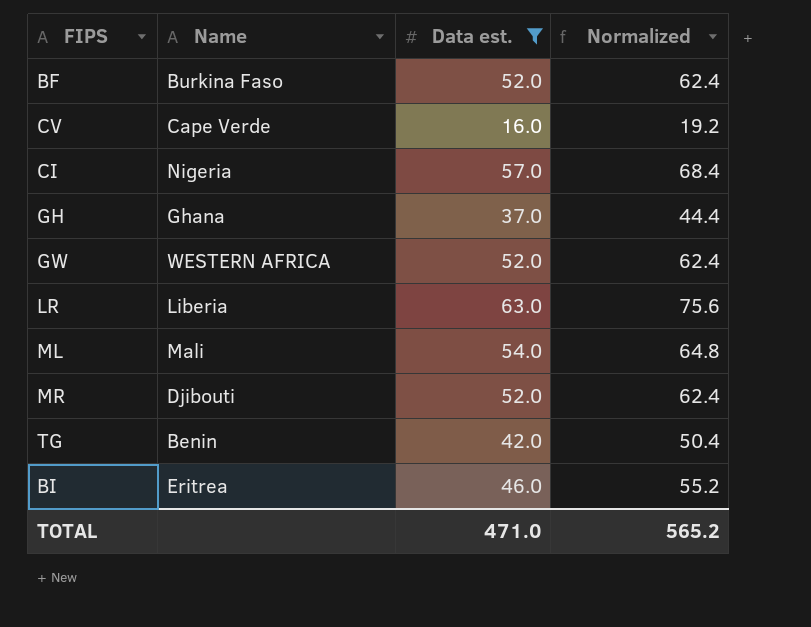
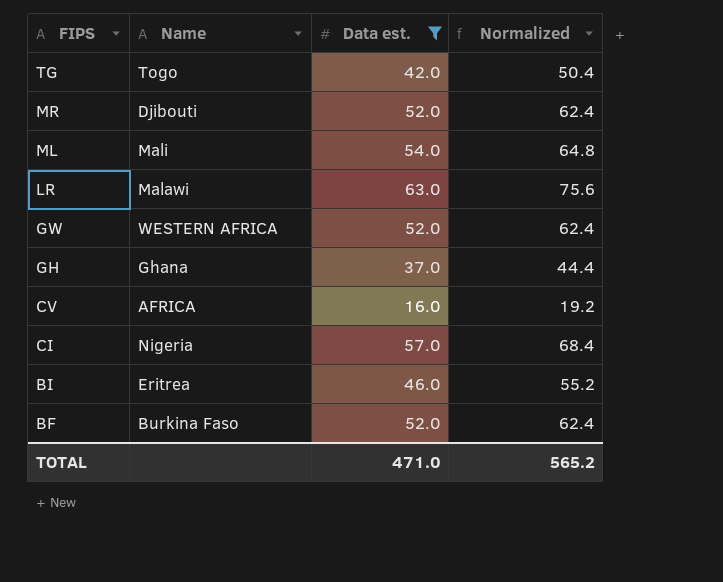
row order: none -> FIPS descending
TG | Name: Benin -> Togo
LR | Name: Liberia -> Malawi
CV | Name: Cape Verde -> AFRICA

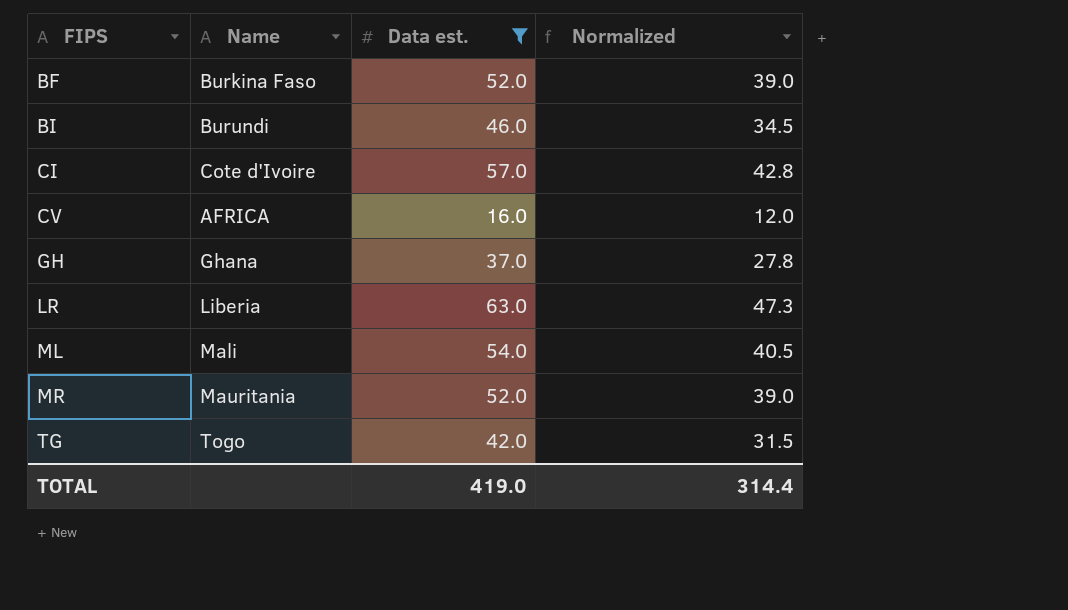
row order: FIPS descending -> FIPS ascending
column Normalized | formula: [Data est.] * 1.2 -> [Data est.] * 0.75
row GW: WESTERN AFRICA | 52.0 | 62.4 -> none
BI | Name: Eritrea -> Burundi
CI | Name: Nigeria -> Cote d'Ivoire
LR | Name: Malawi -> Liberia
MR | Name: Djibouti -> Mauritania
TOTAL | Data est.: 471.0 -> 419.0
TOTAL | Normalized: 565.2 -> 314.4

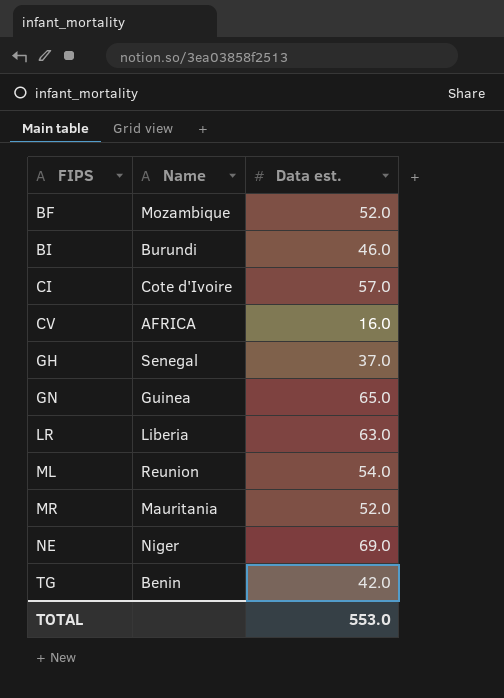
filter: Data est. <= 63.0 -> none
column Normalized | formula: [Data est.] * 0.75 -> none
BF | Name: Burkina Faso -> Mozambique
GH | Name: Ghana -> Senegal
ML | Name: Mali -> Reunion
TG | Name: Togo -> Benin
TOTAL | Data est.: 419.0 -> 553.0

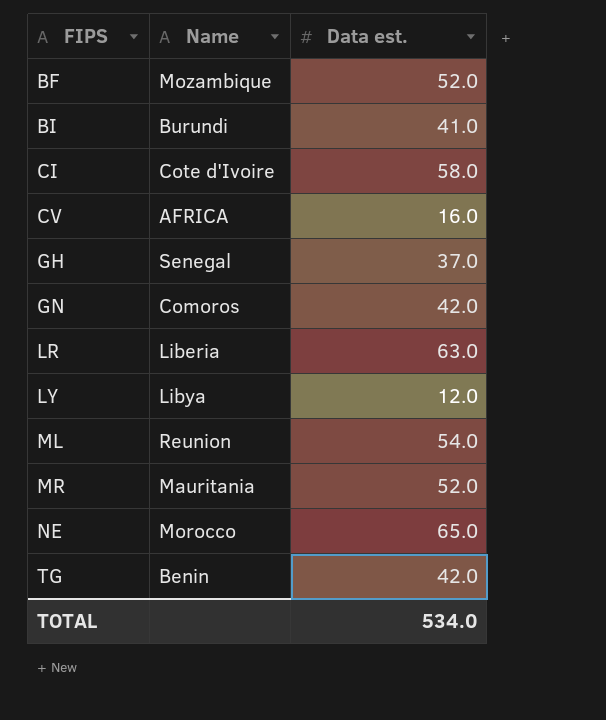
BI | Data est.: 46.0 -> 41.0
CI | Data est.: 57.0 -> 58.0
GN | Name: Guinea -> Comoros
GN | Data est.: 65.0 -> 42.0
row LY: none -> Libya | 12.0
NE | Name: Niger -> Morocco
NE | Data est.: 69.0 -> 65.0
TOTAL | Data est.: 553.0 -> 534.0

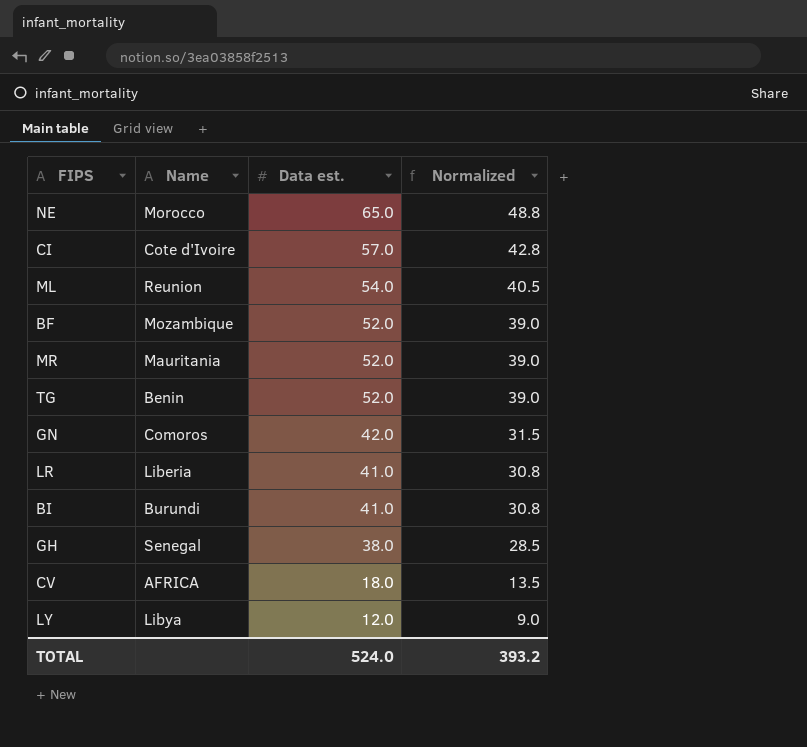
row order: FIPS ascending -> Data est. descending
column Normalized | formula: none -> [Data est.] * 0.75
CI | Data est.: 58.0 -> 57.0
TG | Data est.: 42.0 -> 52.0
LR | Data est.: 63.0 -> 41.0
GH | Data est.: 37.0 -> 38.0
CV | Data est.: 16.0 -> 18.0
TOTAL | Data est.: 534.0 -> 524.0

